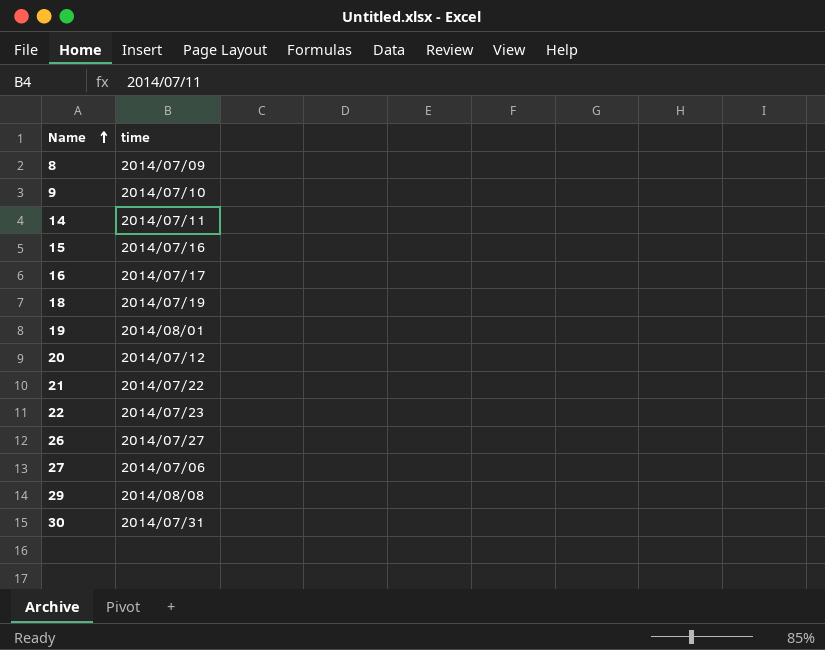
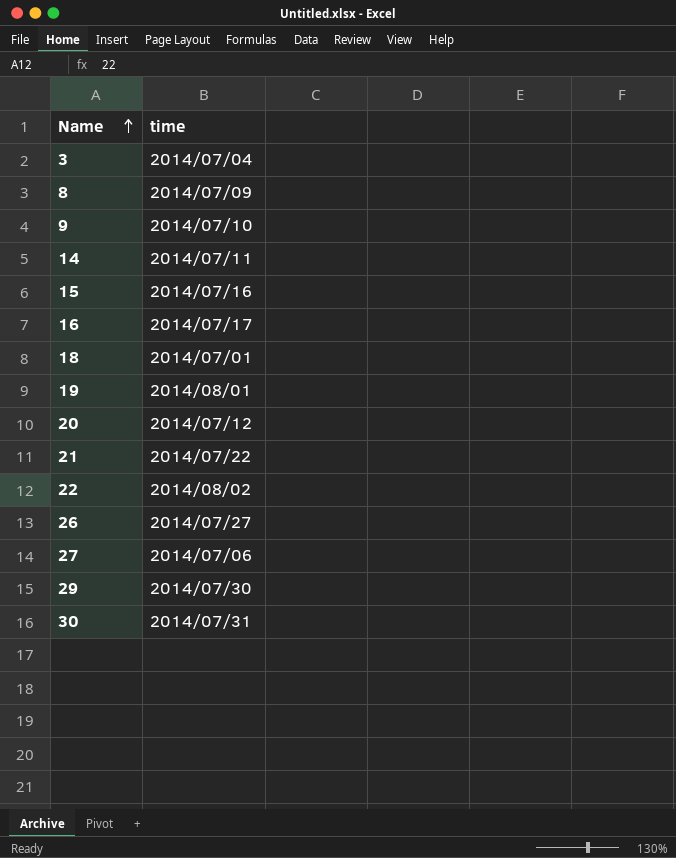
row 3: none -> 2014/07/04
18 | time: 2014/07/19 -> 2014/07/01
22 | time: 2014/07/23 -> 2014/08/02
29 | time: 2014/08/08 -> 2014/07/30

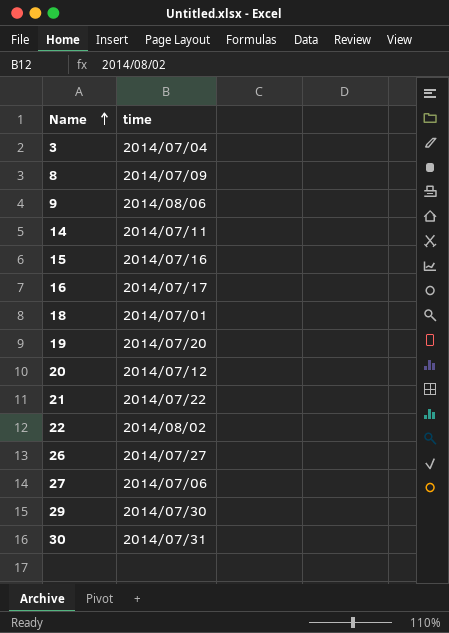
9 | time: 2014/07/10 -> 2014/08/06
19 | time: 2014/08/01 -> 2014/07/20

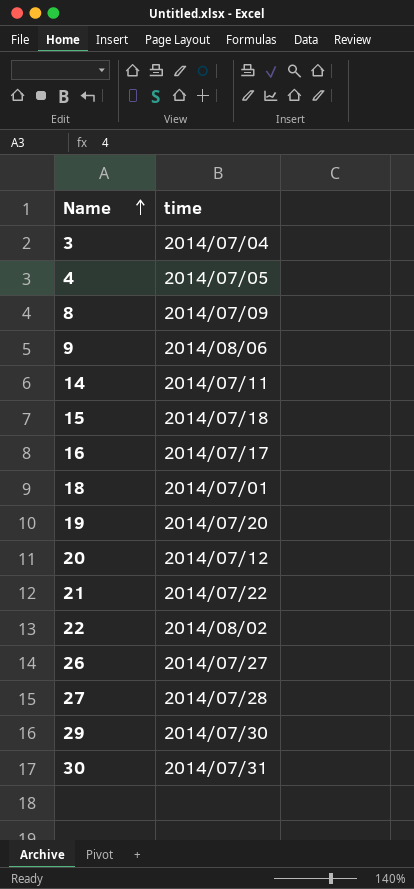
row 4: none -> 2014/07/05
15 | time: 2014/07/16 -> 2014/07/18
27 | time: 2014/07/06 -> 2014/07/28

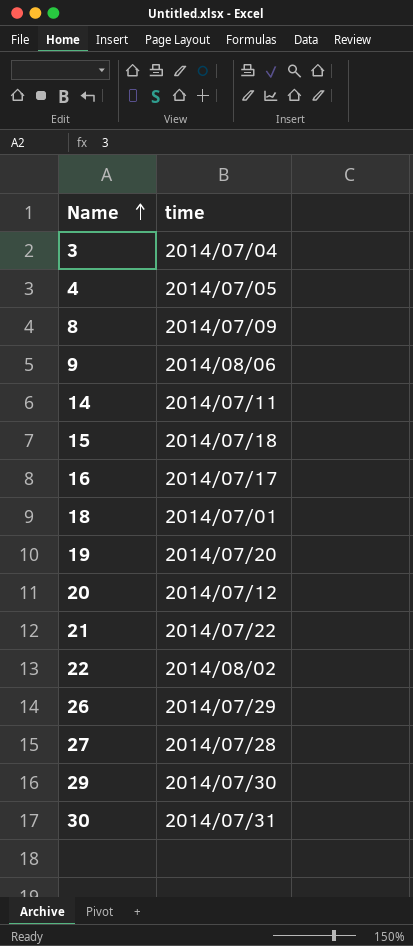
26 | time: 2014/07/27 -> 2014/07/29

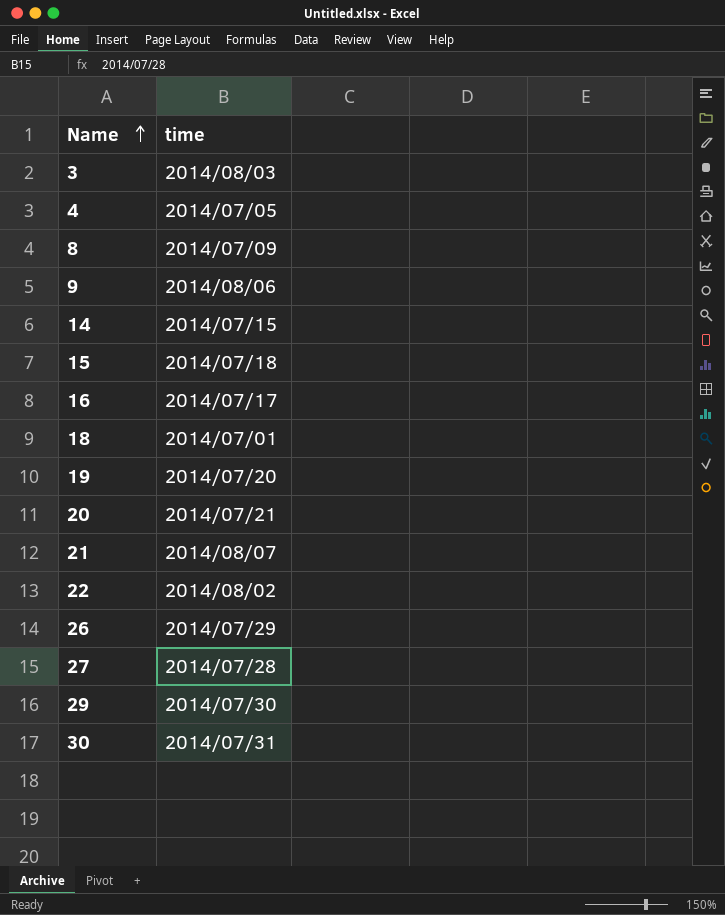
3 | time: 2014/07/04 -> 2014/08/03
14 | time: 2014/07/11 -> 2014/07/15
20 | time: 2014/07/12 -> 2014/07/21
21 | time: 2014/07/22 -> 2014/08/07

